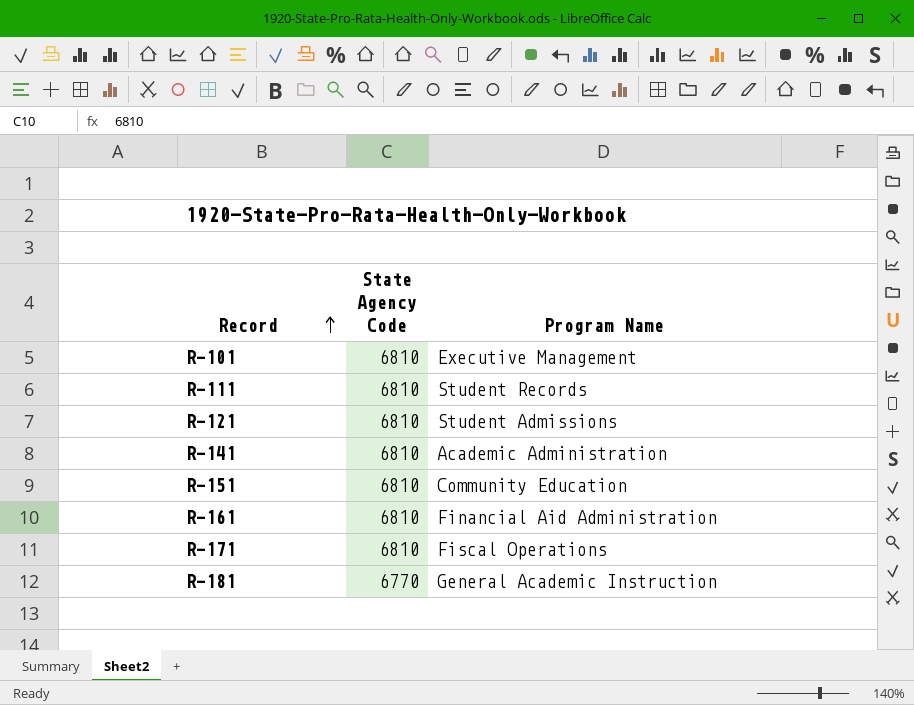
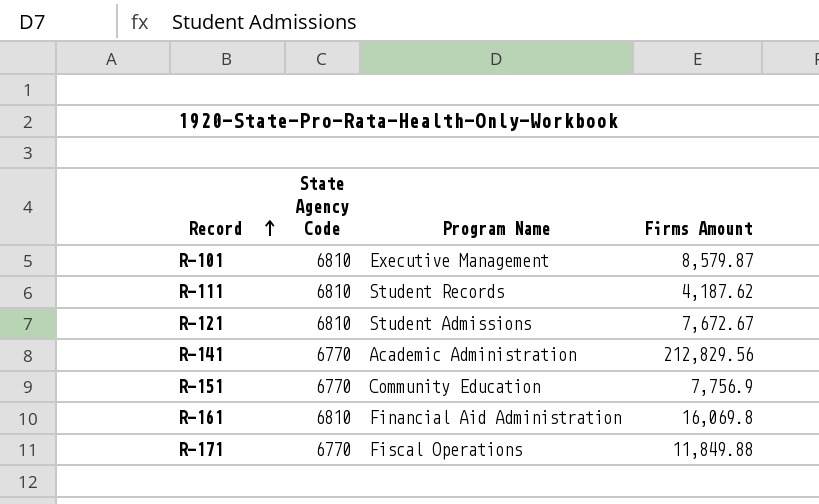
column Firms Amount | position: none -> 4
row R-181: 6770 | General Academic Instruction -> none
R-141 | State Agency Code: 6810 -> 6770
R-151 | State Agency Code: 6810 -> 6770
R-171 | State Agency Code: 6810 -> 6770

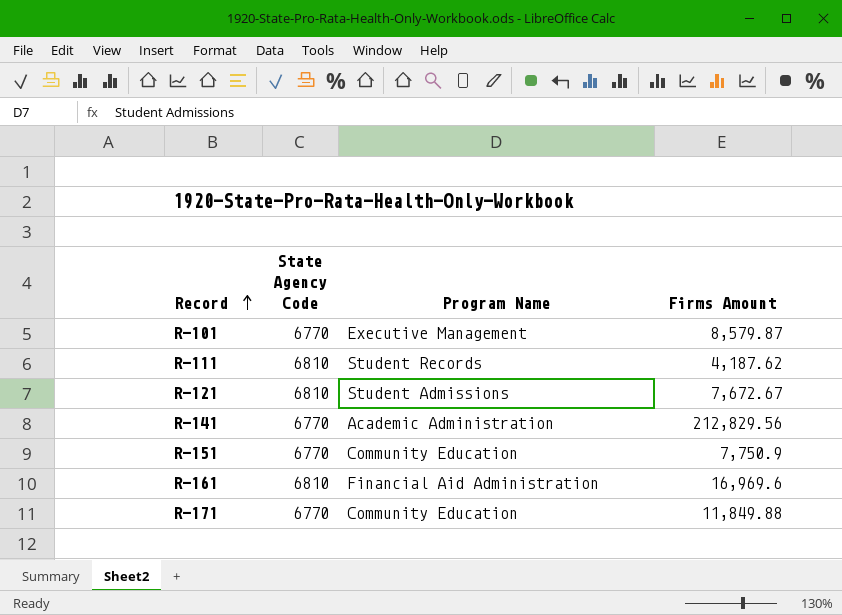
R-101 | State Agency Code: 6810 -> 6770
R-151 | Firms Amount: 7,756.9 -> 7,750.9
R-161 | Firms Amount: 16,069.8 -> 16,969.6
R-171 | Program Name: Fiscal Operations -> Community Education

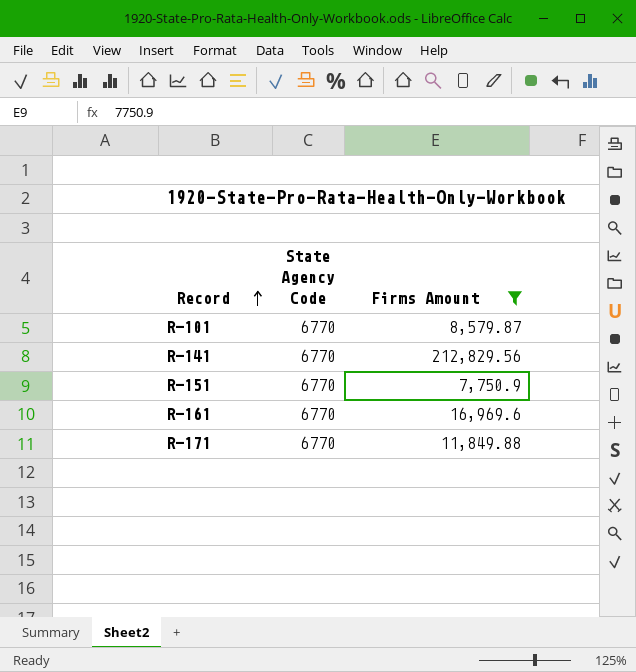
filter: none -> Firms Amount >= 7,750.9
column Program Name | position: 3 -> none
R-161 | State Agency Code: 6810 -> 6770

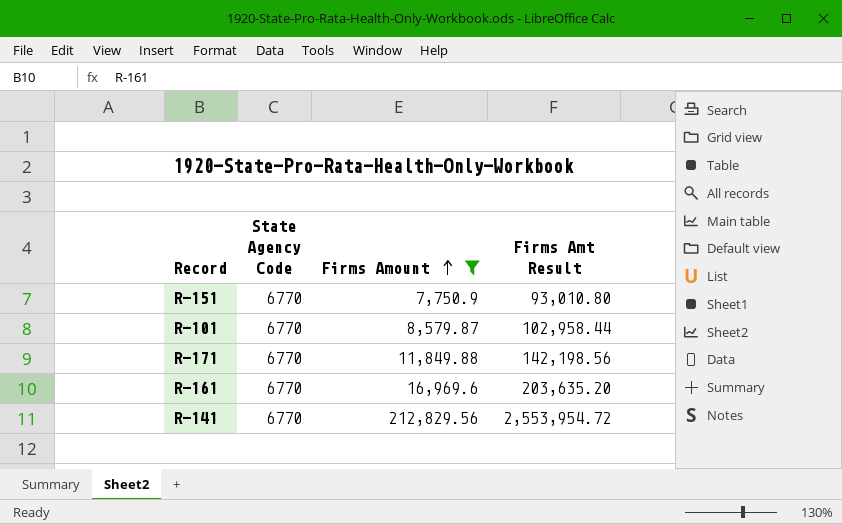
row order: Record ascending -> Firms Amount ascending
column Firms Amt Result | formula: none -> [Firms Amount] * 12

